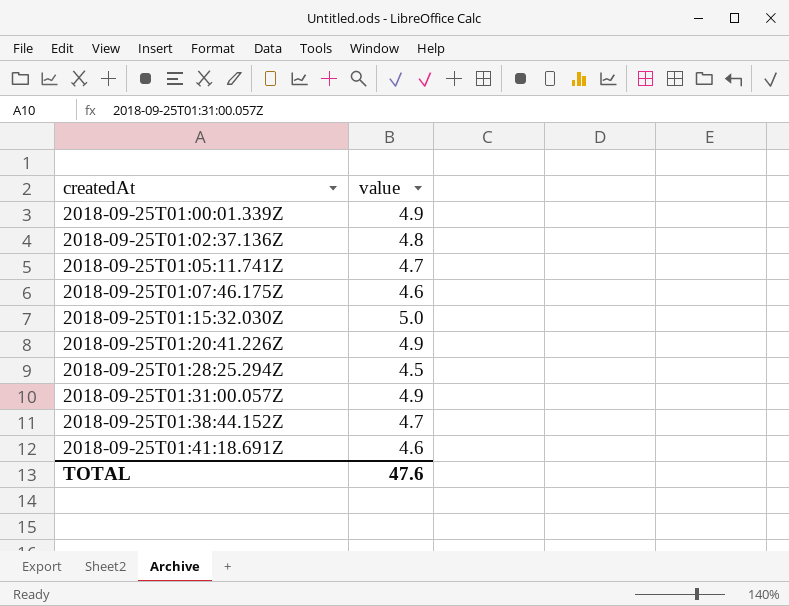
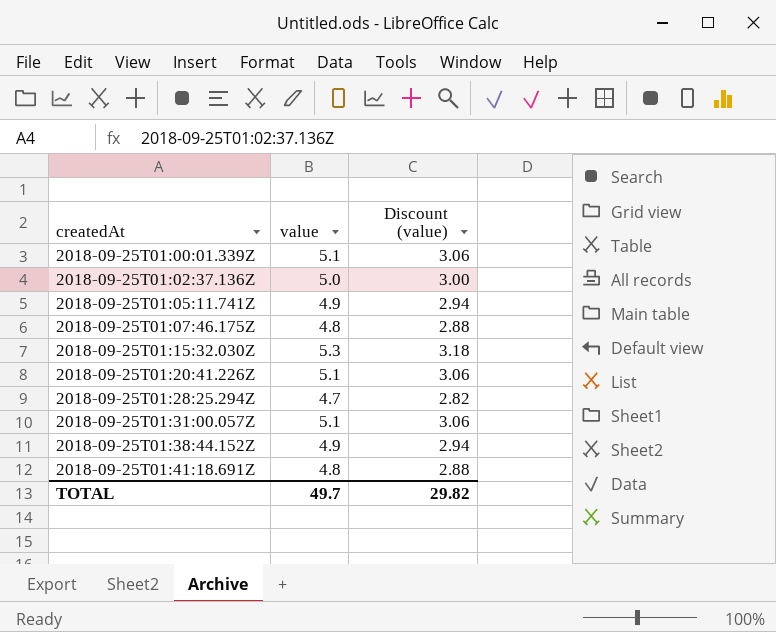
column Discount (value) | formula: none -> [value] * 0.6
2018-09-25T01:00:01.339Z | value: 4.9 -> 5.1
2018-09-25T01:02:37.136Z | value: 4.8 -> 5.0
2018-09-25T01:05:11.741Z | value: 4.7 -> 4.9
2018-09-25T01:07:46.175Z | value: 4.6 -> 4.8
2018-09-25T01:15:32.030Z | value: 5.0 -> 5.3
2018-09-25T01:20:41.226Z | value: 4.9 -> 5.1
2018-09-25T01:28:25.294Z | value: 4.5 -> 4.7
2018-09-25T01:31:00.057Z | value: 4.9 -> 5.1
2018-09-25T01:38:44.152Z | value: 4.7 -> 4.9
2018-09-25T01:41:18.691Z | value: 4.6 -> 4.8
TOTAL | value: 47.6 -> 49.7

